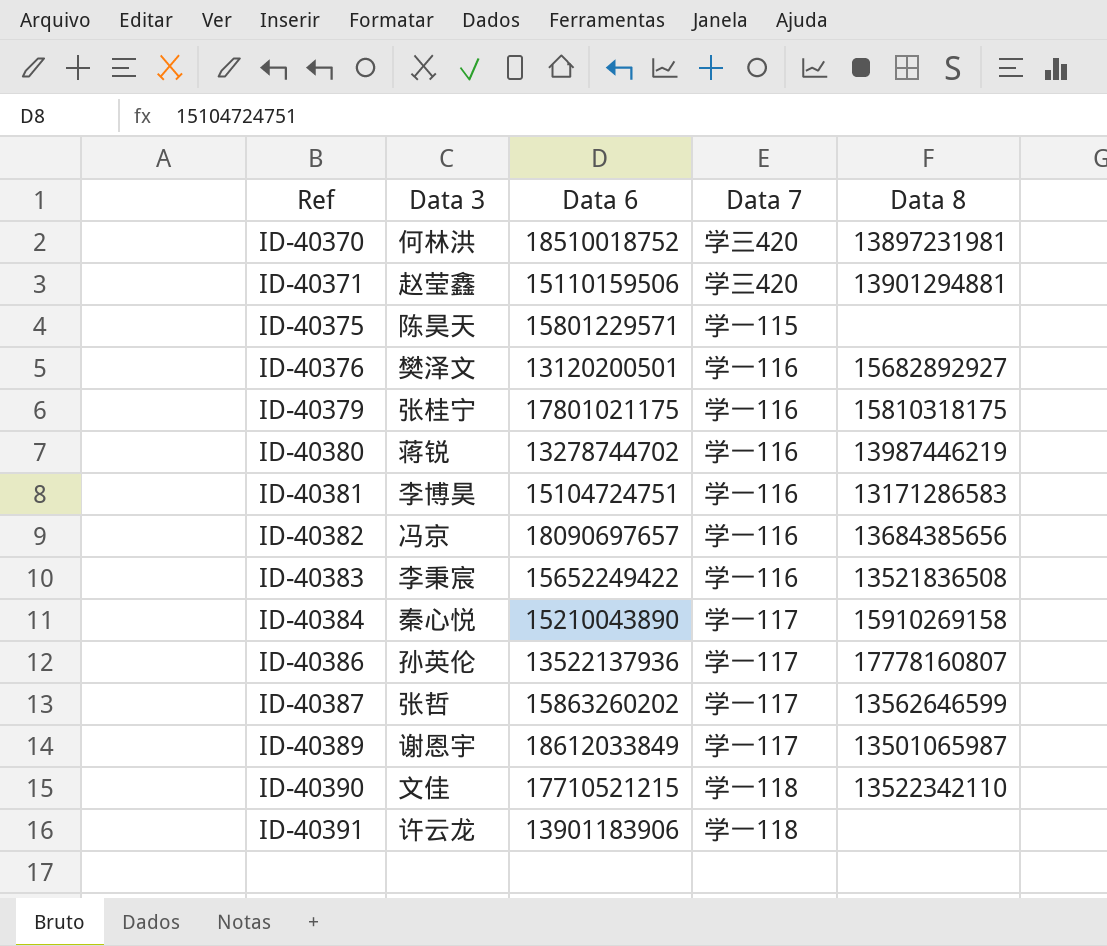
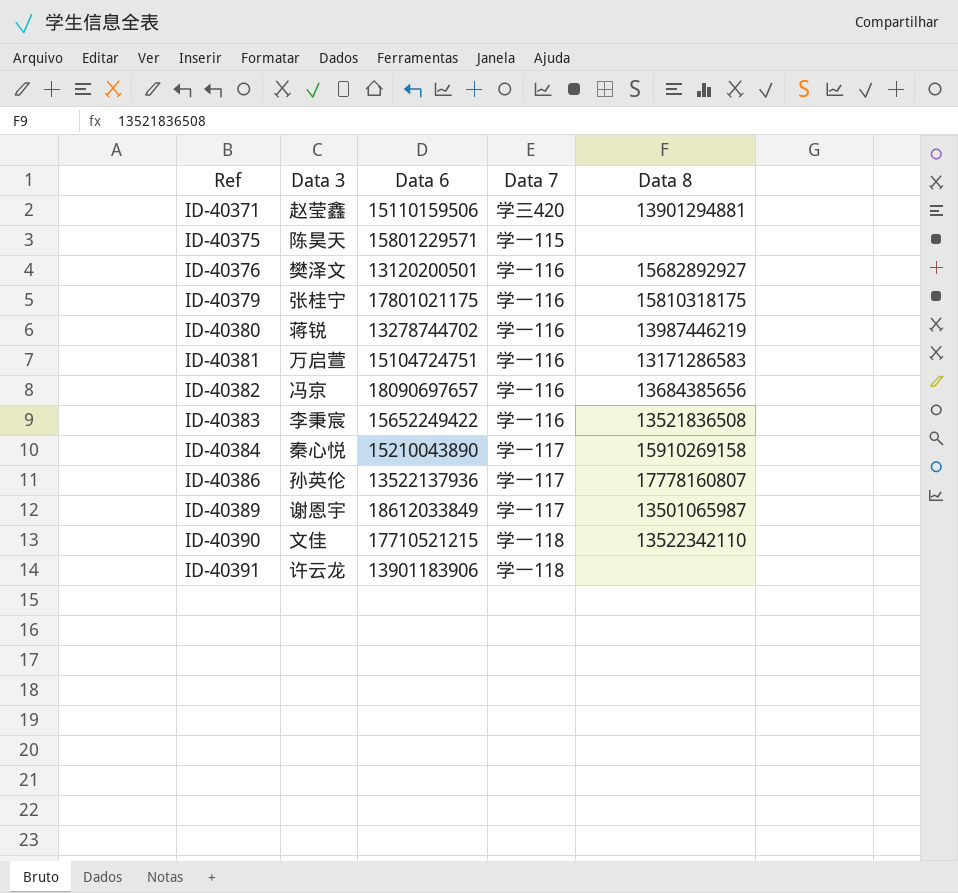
row ID-40370: 何林洪 | 18510018752 | 学三420 | 13897231981 -> none
row ID-40387: 张哲 | 15863260202 | 学一117 | 13562646599 -> none
ID-40381 | Data 3: 李博昊 -> 万启萱

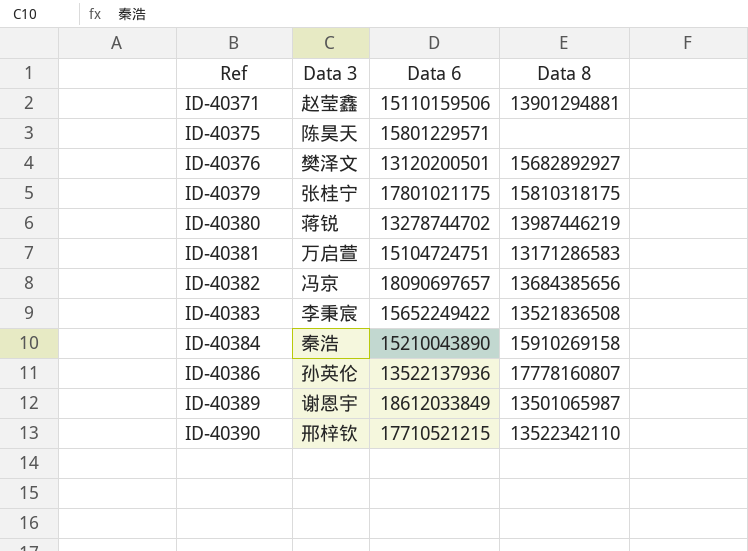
column Data 7 | position: 4 -> none
row ID-40391: 许云龙 | 13901183906 | 学一118 | none -> none
ID-40384 | Data 3: 秦心悦 -> 秦浩
ID-40390 | Data 3: 文佳 -> 邢梓钦

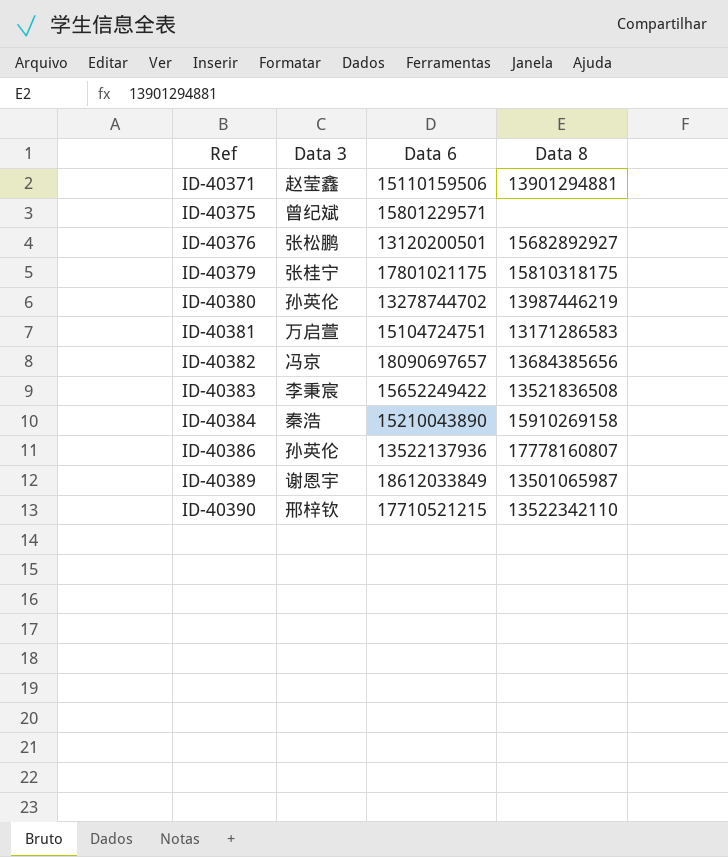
ID-40375 | Data 3: 陈昊天 -> 曾纪斌
ID-40376 | Data 3: 樊泽文 -> 张松鹏
ID-40380 | Data 3: 蒋锐 -> 孙英伦

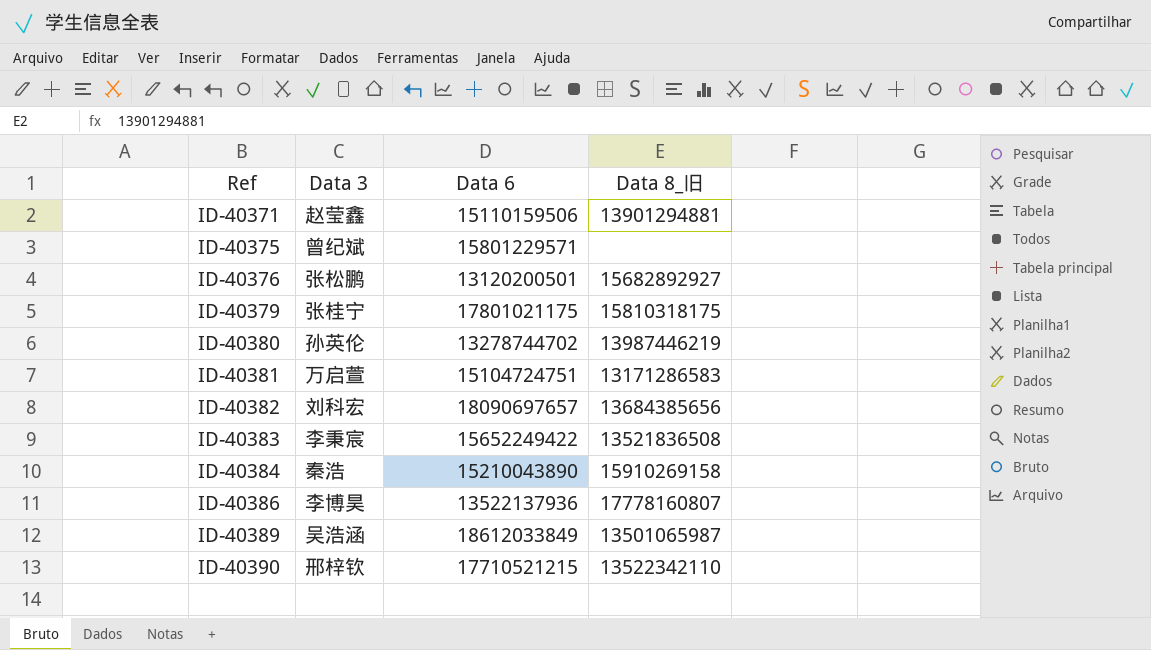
column name: Data 8 -> Data 8_旧
ID-40382 | Data 3: 冯京 -> 刘科宏
ID-40386 | Data 3: 孙英伦 -> 李博昊
ID-40389 | Data 3: 谢恩宇 -> 吴浩涵

